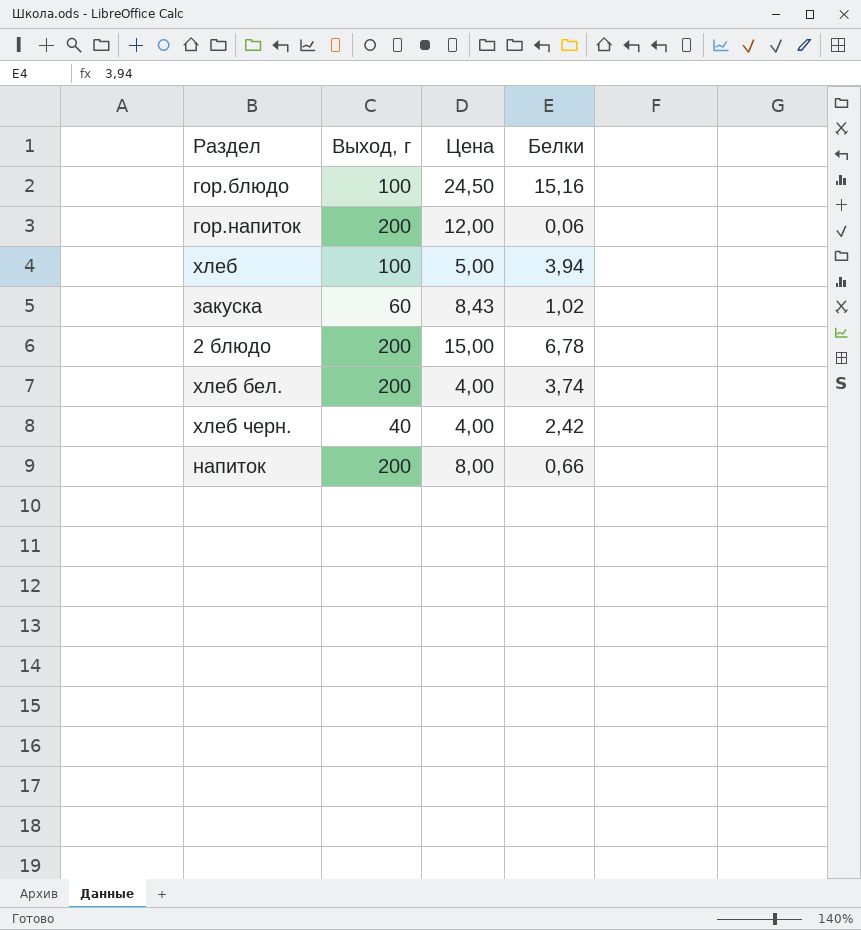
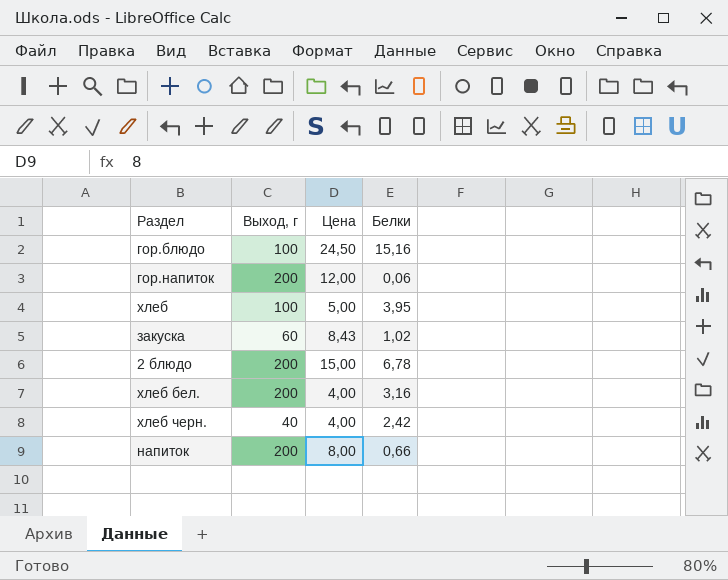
хлеб | Белки: 3,94 -> 3,95
хлеб бел. | Белки: 3,74 -> 3,16

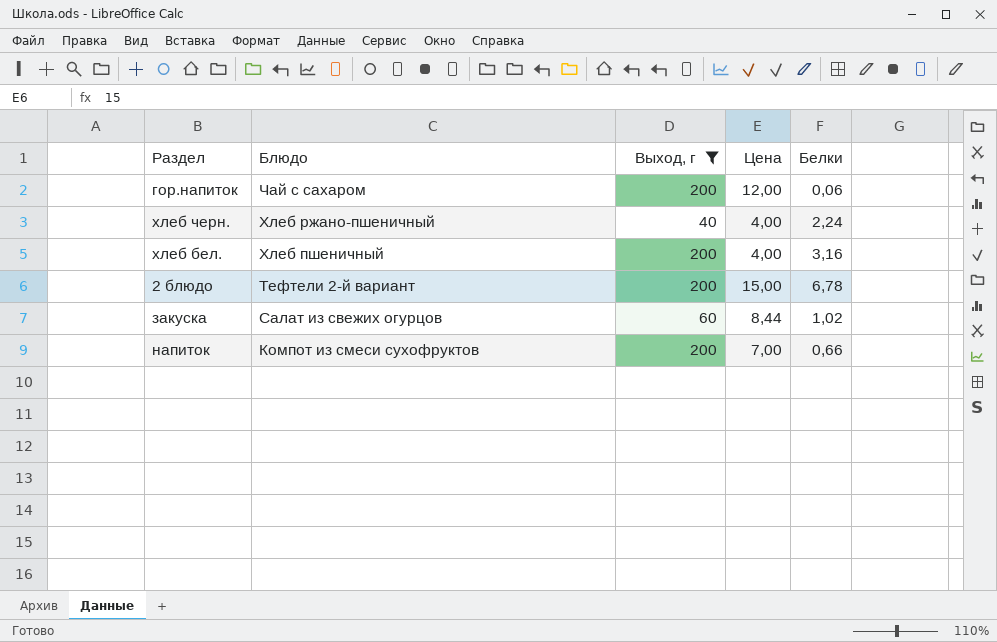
filter: none -> Выход, г != 100
row order: none -> Блюдо descending
column Блюдо | position: none -> 2
хлеб черн. | Белки: 2,42 -> 2,24
закуска | Цена: 8,43 -> 8,44
напиток | Цена: 8,00 -> 7,00

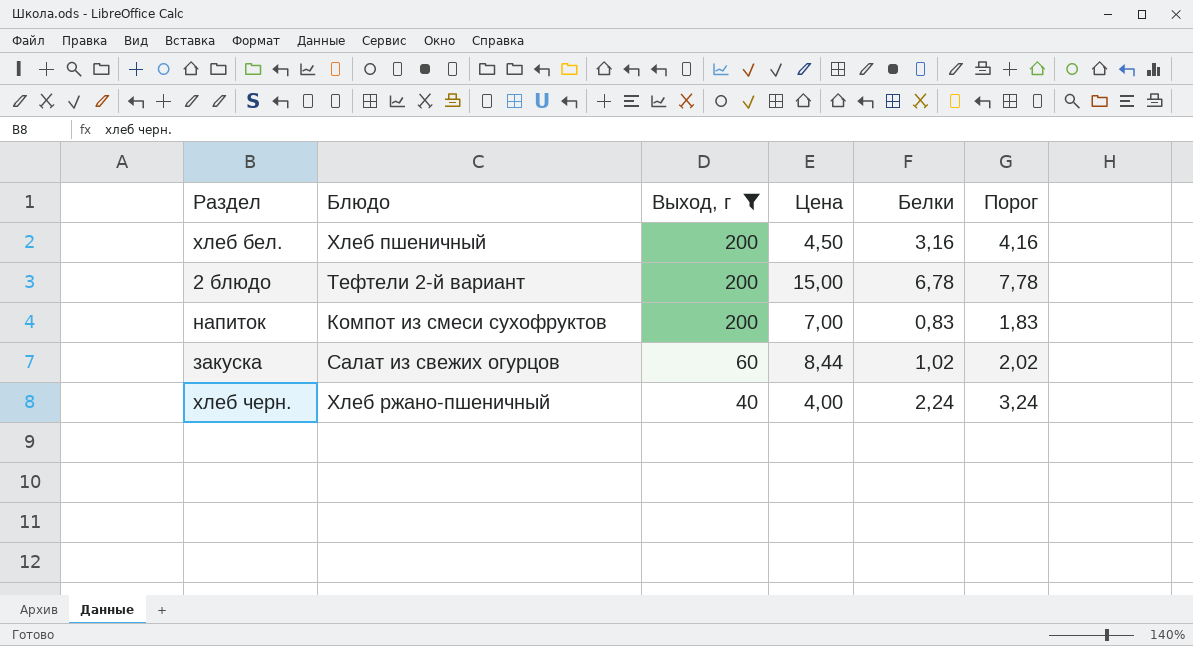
row order: Блюдо descending -> Выход, г descending
column Порог | formula: none -> [Белки] + 1
row гор.напиток: Чай с сахаром | 200 | 12,00 | 0,06 -> none
хлеб бел. | Цена: 4,00 -> 4,50
напиток | Белки: 0,66 -> 0,83

